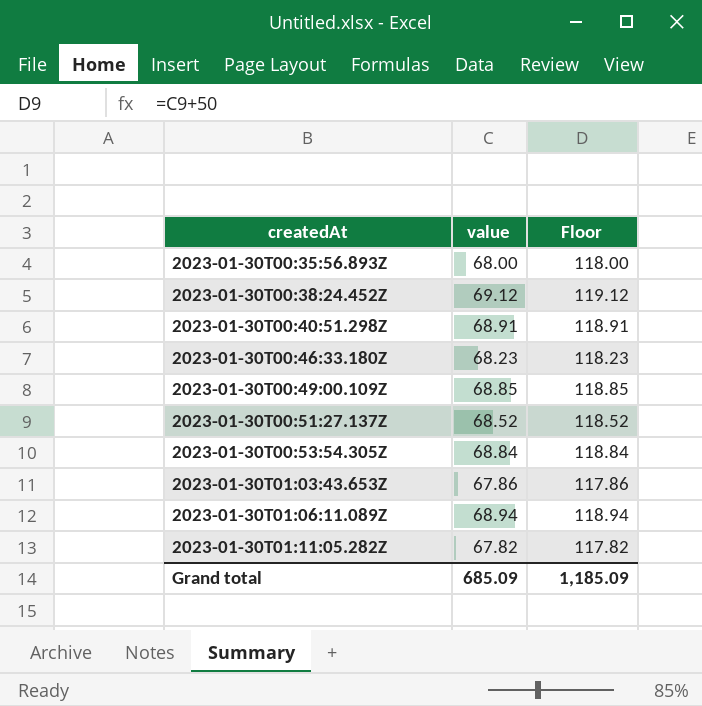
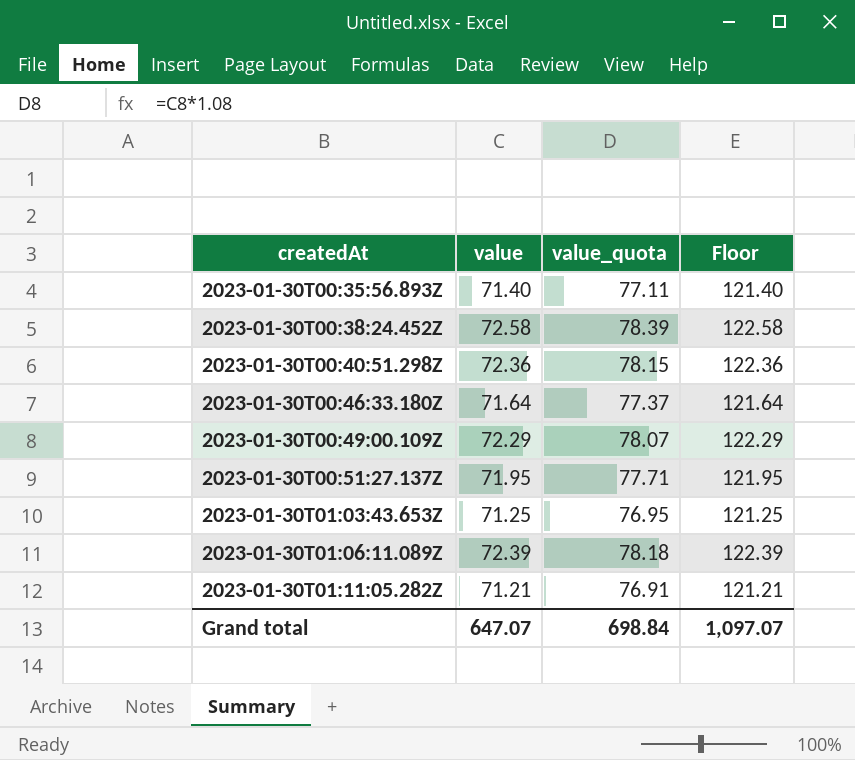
column value_quota | formula: none -> [value] * 1.08
row 2023-01-30T00:53:54.305Z: 68.84 | 118.84 -> none
2023-01-30T00:35:56.893Z | value: 68.00 -> 71.40
2023-01-30T00:35:56.893Z | Floor: 118.00 -> 121.40
2023-01-30T00:38:24.452Z | value: 69.12 -> 72.58
2023-01-30T00:38:24.452Z | Floor: 119.12 -> 122.58
2023-01-30T00:40:51.298Z | value: 68.91 -> 72.36
2023-01-30T00:40:51.298Z | Floor: 118.91 -> 122.36
2023-01-30T00:46:33.180Z | value: 68.23 -> 71.64
2023-01-30T00:46:33.180Z | Floor: 118.23 -> 121.64
2023-01-30T00:49:00.109Z | value: 68.85 -> 72.29
2023-01-30T00:49:00.109Z | Floor: 118.85 -> 122.29
2023-01-30T00:51:27.137Z | value: 68.52 -> 71.95
2023-01-30T00:51:27.137Z | Floor: 118.52 -> 121.95
2023-01-30T01:03:43.653Z | value: 67.86 -> 71.25
2023-01-30T01:03:43.653Z | Floor: 117.86 -> 121.25
2023-01-30T01:06:11.089Z | value: 68.94 -> 72.39
2023-01-30T01:06:11.089Z | Floor: 118.94 -> 122.39
2023-01-30T01:11:05.282Z | value: 67.82 -> 71.21
2023-01-30T01:11:05.282Z | Floor: 117.82 -> 121.21
Grand total | value: 685.09 -> 647.07
Grand total | Floor: 1,185.09 -> 1,097.07

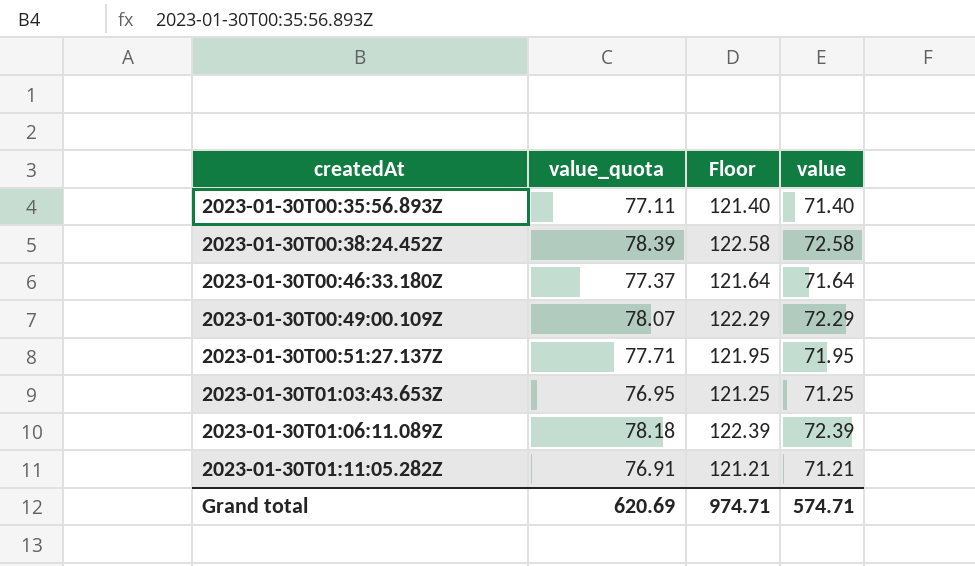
column value | position: 2 -> 4
row 2023-01-30T00:40:51.298Z: 72.36 | 78.15 | 122.36 -> none
Grand total | value_quota: 698.84 -> 620.69
Grand total | Floor: 1,097.07 -> 974.71
Grand total | value: 647.07 -> 574.71

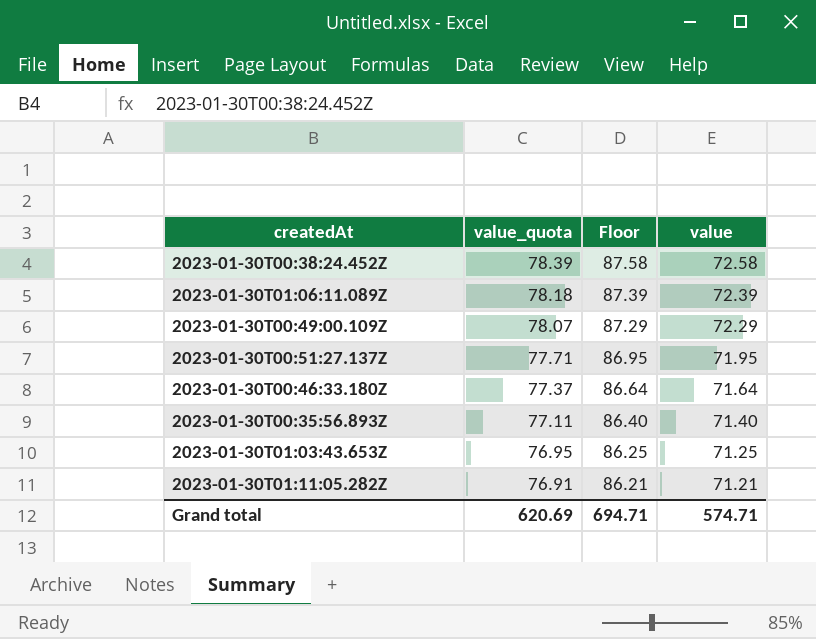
row order: createdAt ascending -> value_quota descending
column Floor | formula: [value] + 50 -> [value] + 15
Grand total | Floor: 974.71 -> 694.71

